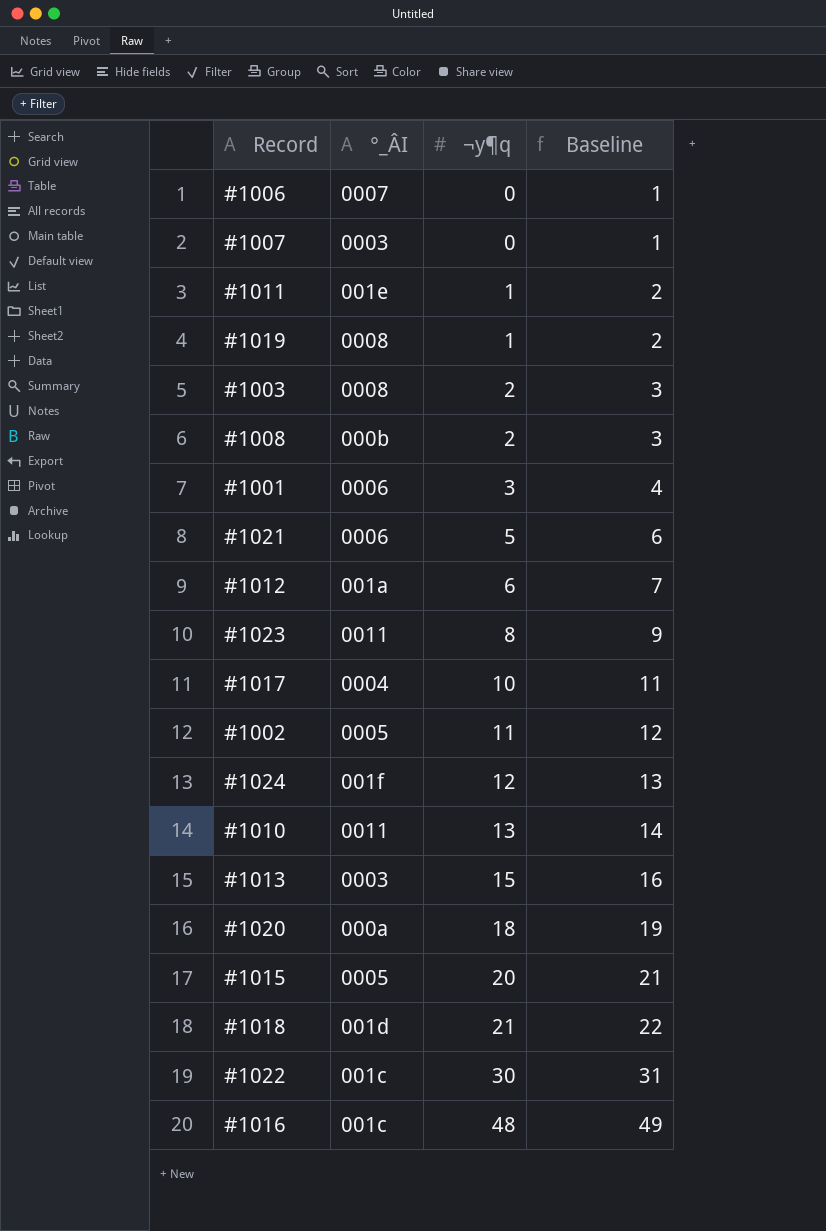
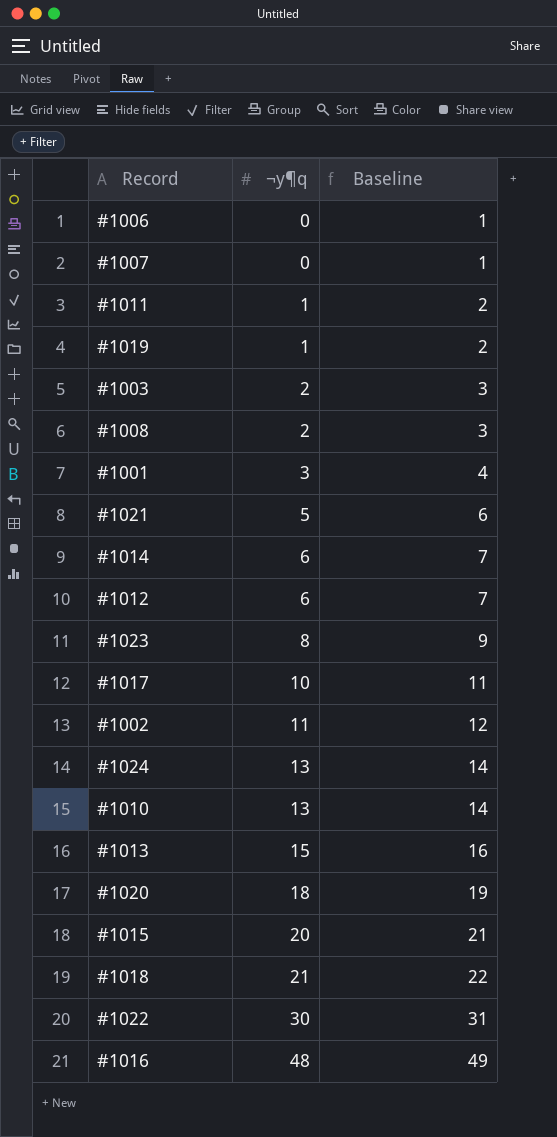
column °_ÂI | position: 2 -> none
row #1014: none -> 6 | 7
#1024 | ¬y¶q: 12 -> 13
#1024 | Baseline: 13 -> 14

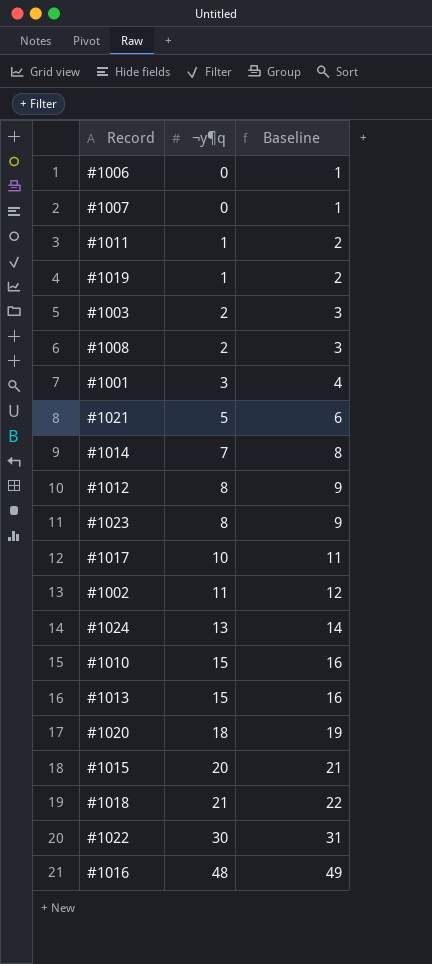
#1014 | ¬y¶q: 6 -> 7
#1014 | Baseline: 7 -> 8
#1012 | ¬y¶q: 6 -> 8
#1012 | Baseline: 7 -> 9
#1010 | ¬y¶q: 13 -> 15
#1010 | Baseline: 14 -> 16

